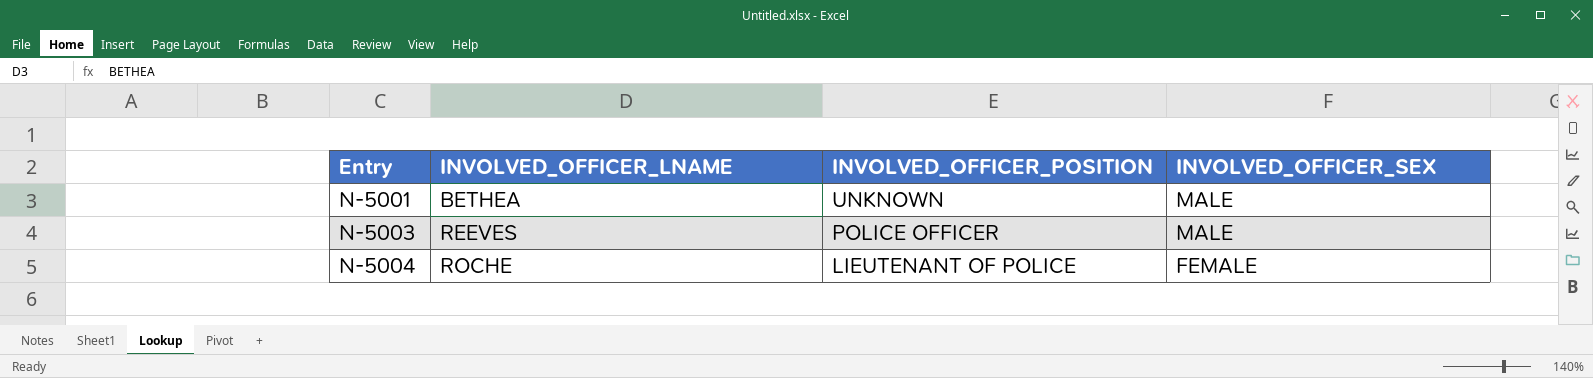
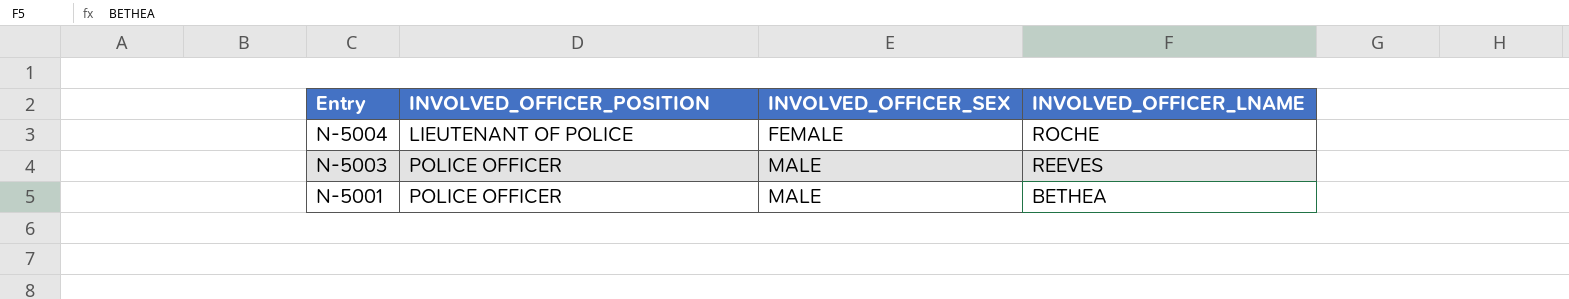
row order: Entry ascending -> Entry descending
column INVOLVED_OFFICER_LNAME | position: 2 -> 4
N-5001 | INVOLVED_OFFICER_POSITION: UNKNOWN -> POLICE OFFICER

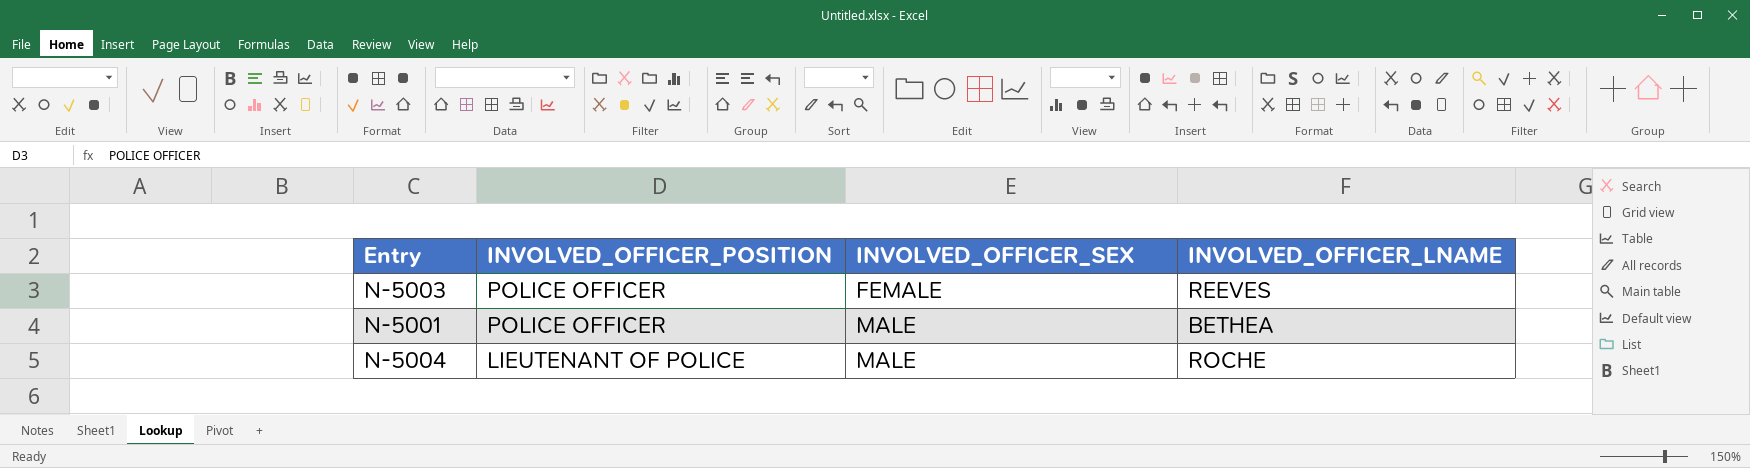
row order: Entry descending -> INVOLVED_OFFICER_POSITION descending
N-5003 | INVOLVED_OFFICER_SEX: MALE -> FEMALE
N-5004 | INVOLVED_OFFICER_SEX: FEMALE -> MALE

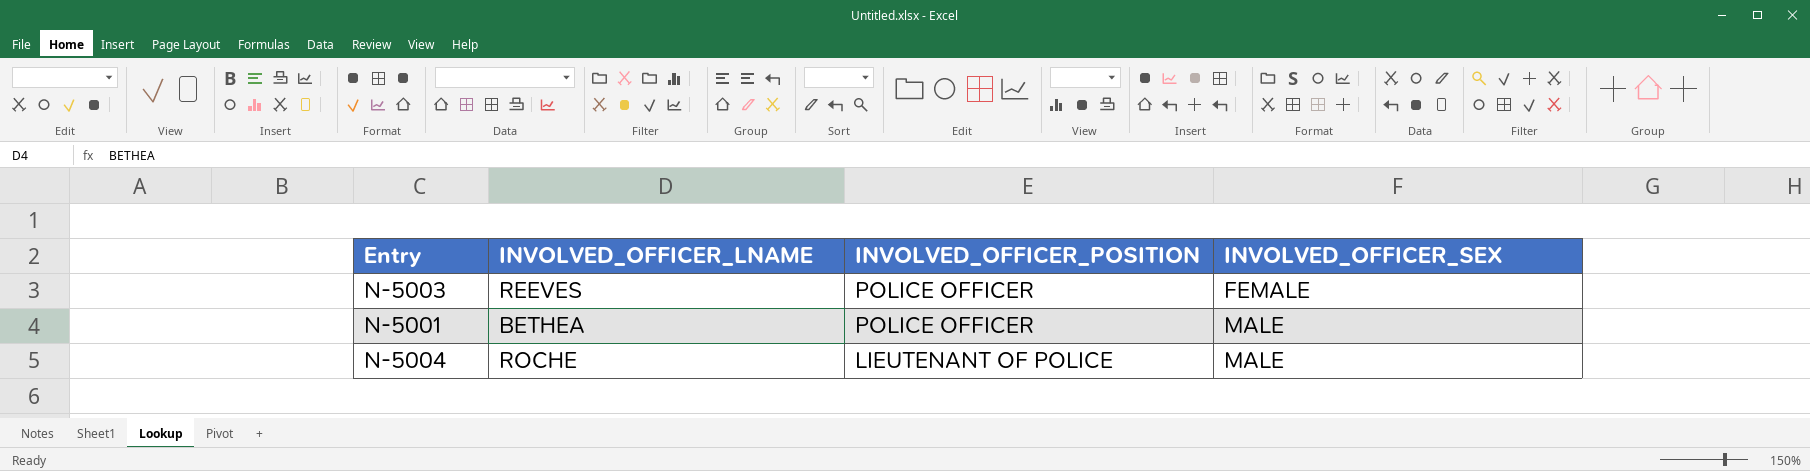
column INVOLVED_OFFICER_LNAME | position: 4 -> 2

